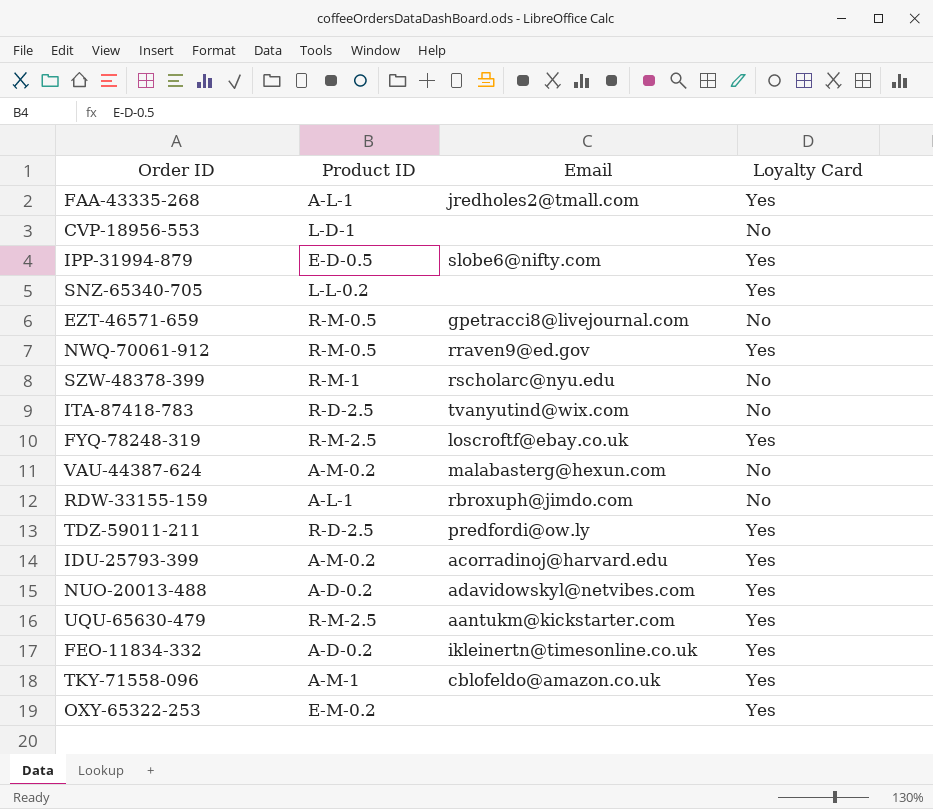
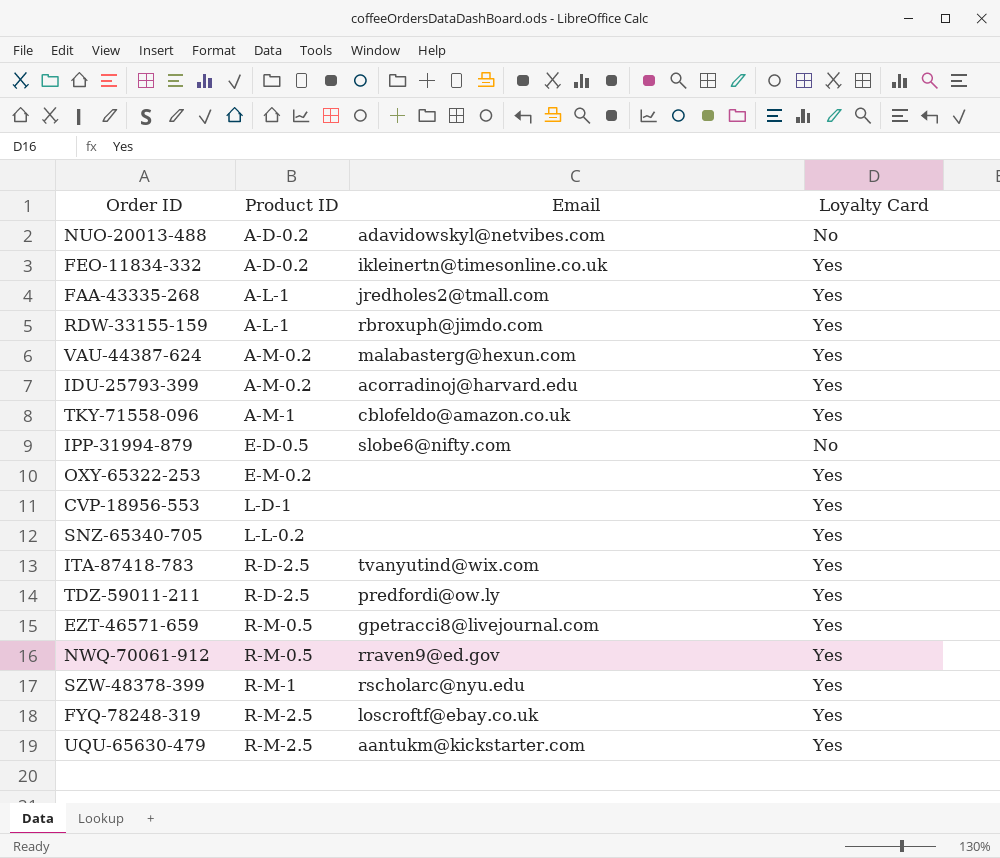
row order: none -> Product ID ascending
NUO-20013-488 | Loyalty Card: Yes -> No
RDW-33155-159 | Loyalty Card: No -> Yes
VAU-44387-624 | Loyalty Card: No -> Yes
IPP-31994-879 | Loyalty Card: Yes -> No
CVP-18956-553 | Loyalty Card: No -> Yes
ITA-87418-783 | Loyalty Card: No -> Yes
EZT-46571-659 | Loyalty Card: No -> Yes
SZW-48378-399 | Loyalty Card: No -> Yes

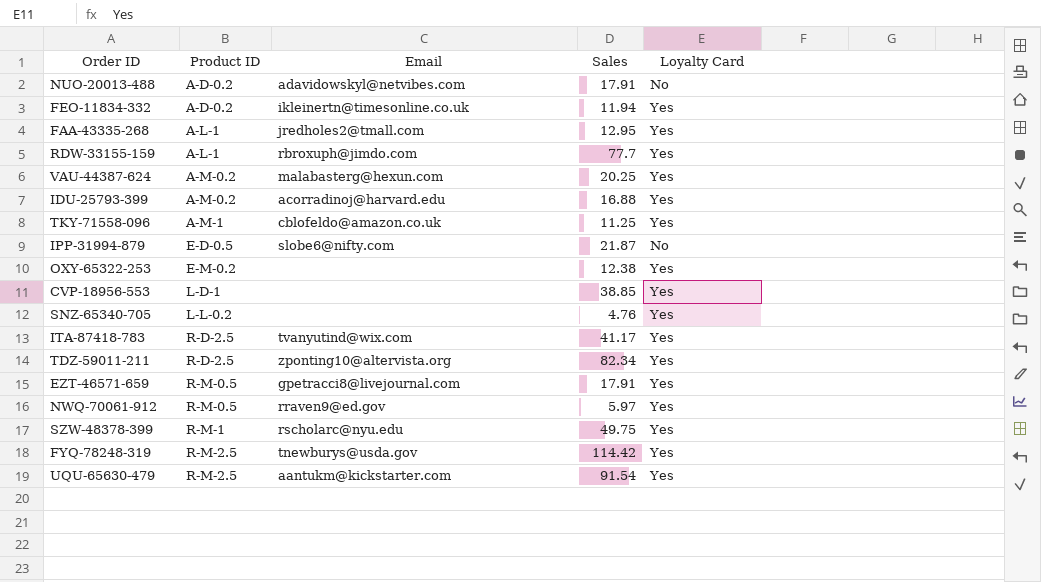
column Sales | position: none -> 4
TDZ-59011-211 | Email: predfordi@ow.ly -> zponting10@altervista.org
FYQ-78248-319 | Email: loscroftf@ebay.co.uk -> tnewburys@usda.gov

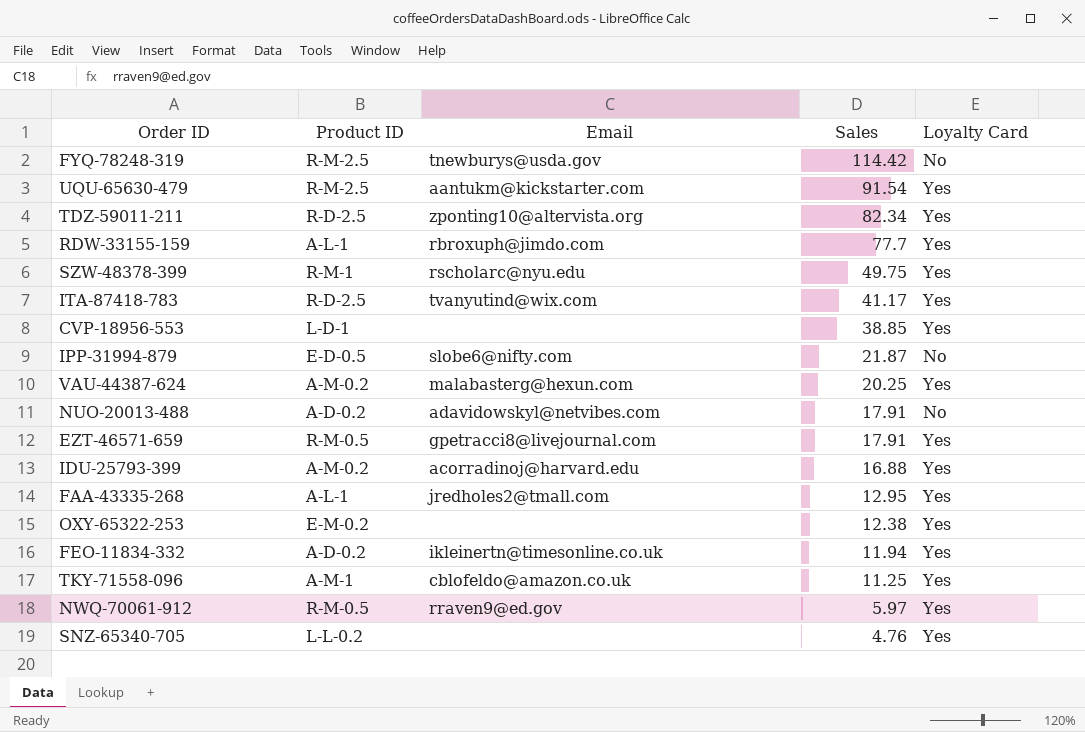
row order: Product ID ascending -> Sales descending
FYQ-78248-319 | Loyalty Card: Yes -> No

